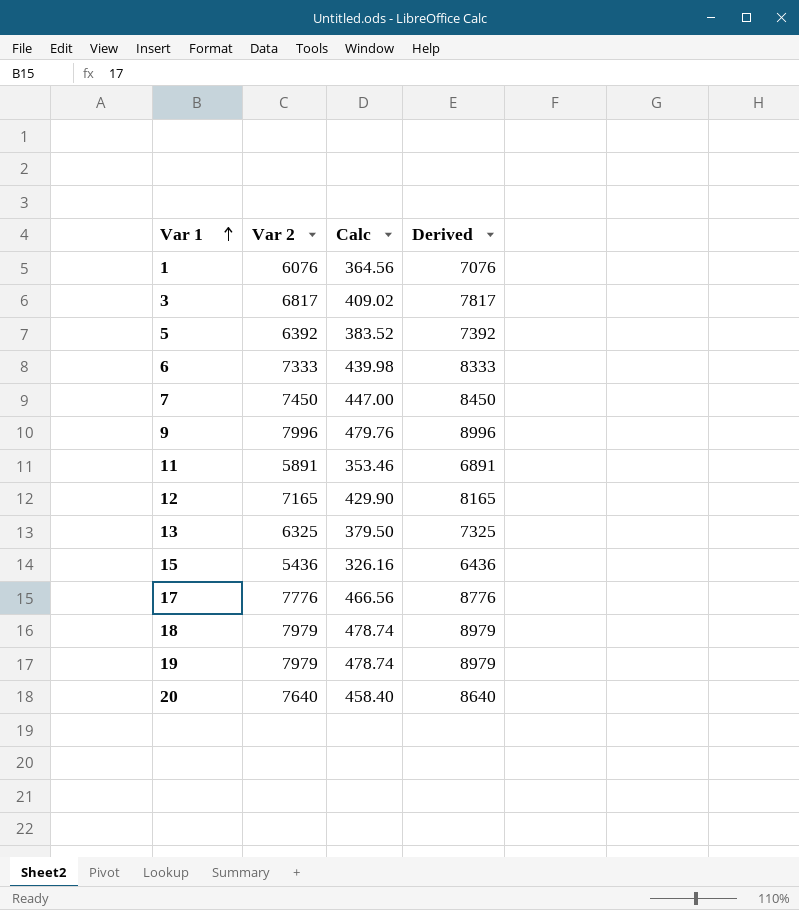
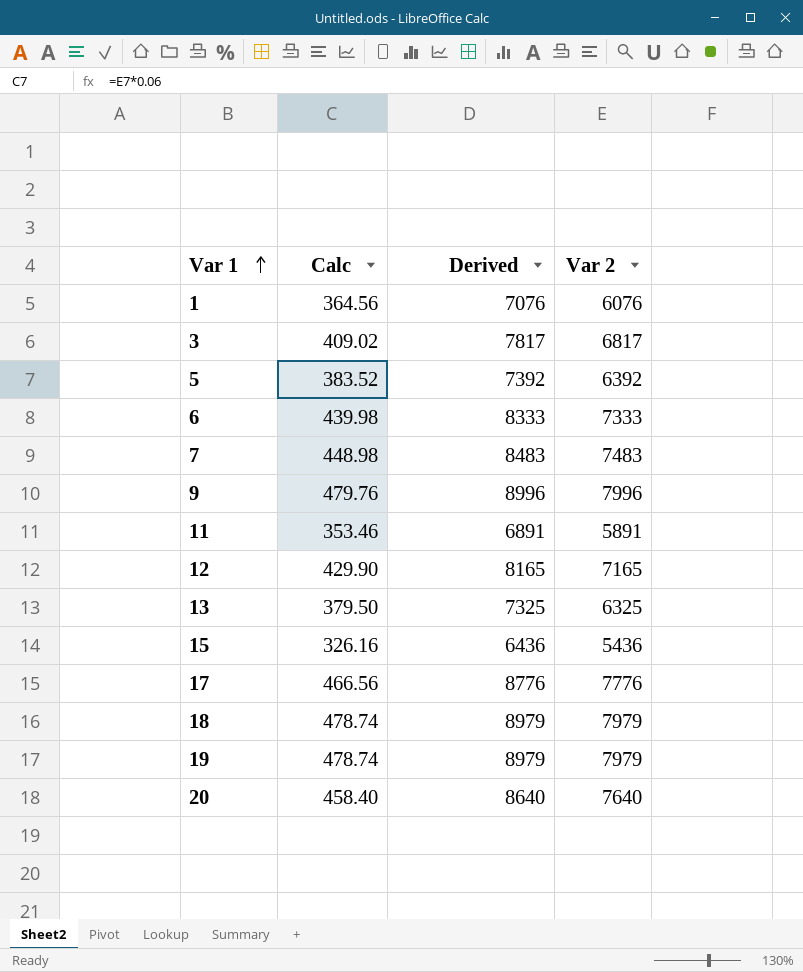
column Var 2 | position: 2 -> 4
7 | Calc: 447.00 -> 448.98
7 | Derived: 8450 -> 8483
7 | Var 2: 7450 -> 7483

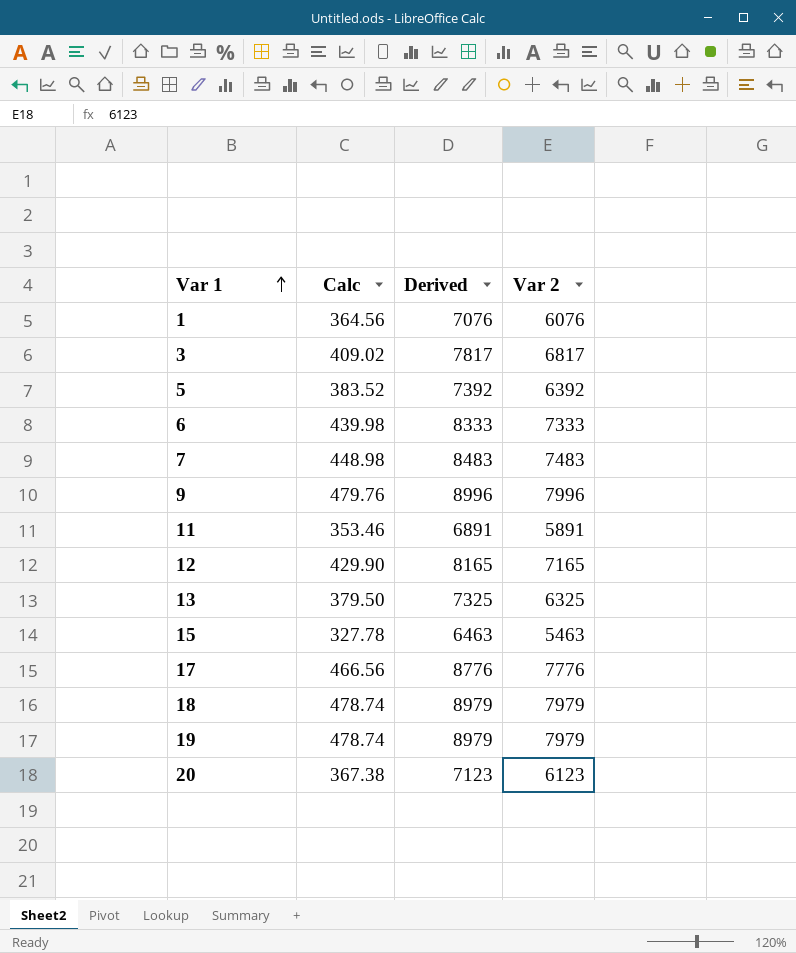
15 | Calc: 326.16 -> 327.78
15 | Derived: 6436 -> 6463
15 | Var 2: 5436 -> 5463
20 | Calc: 458.40 -> 367.38
20 | Derived: 8640 -> 7123
20 | Var 2: 7640 -> 6123

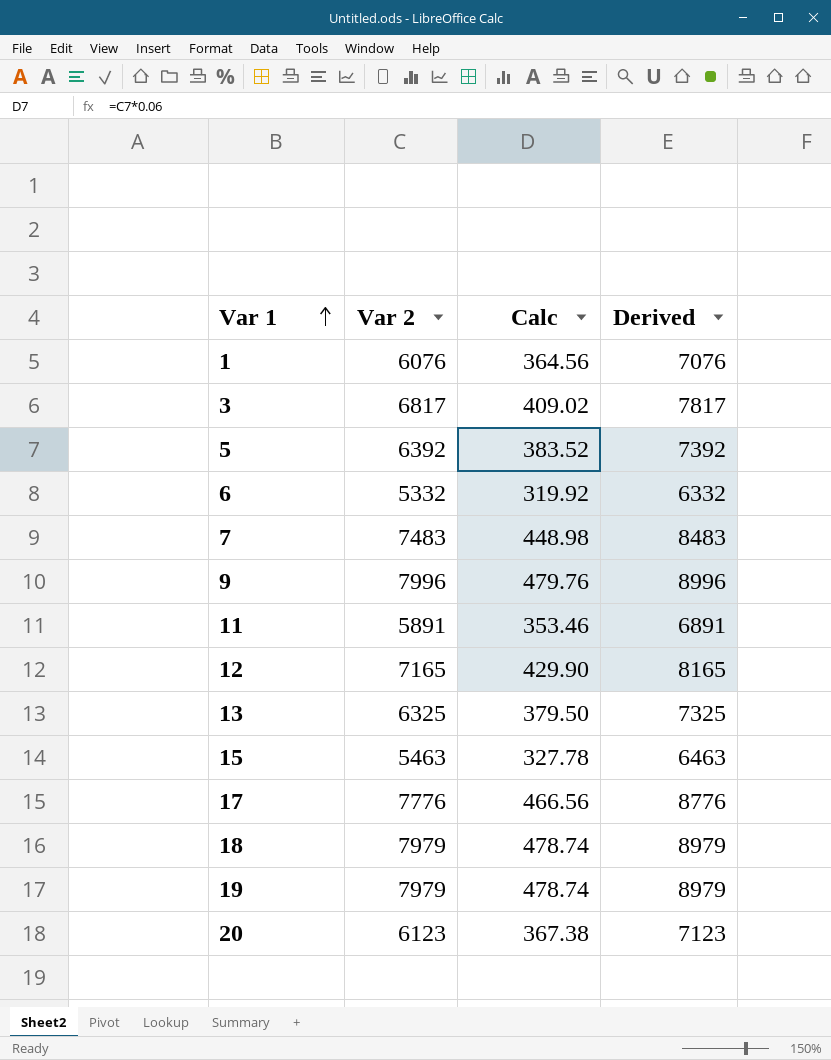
column Var 2 | position: 4 -> 2
6 | Var 2: 7333 -> 5332
6 | Calc: 439.98 -> 319.92
6 | Derived: 8333 -> 6332

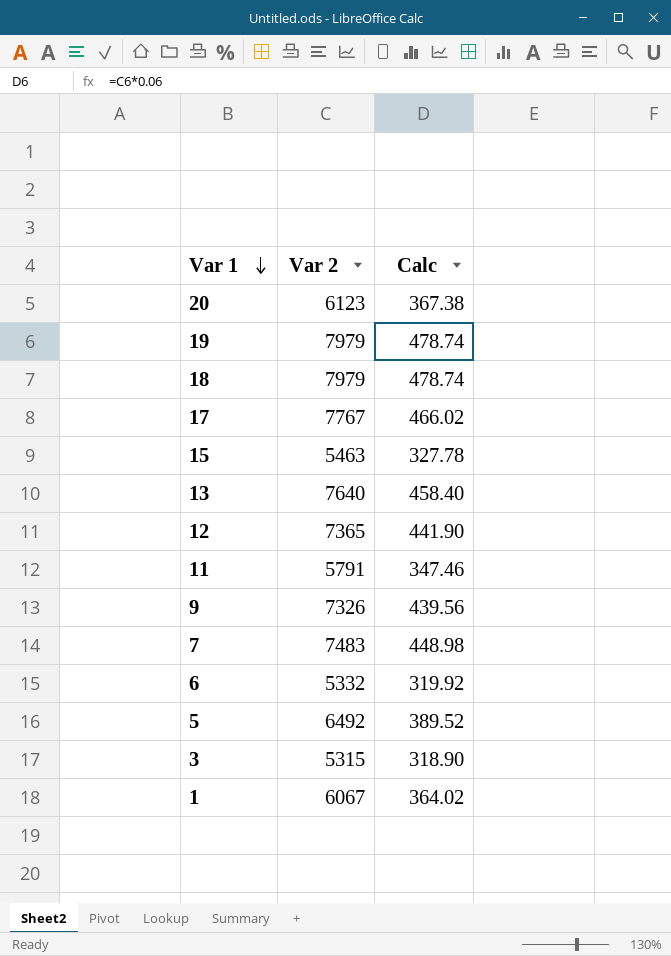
row order: Var 1 ascending -> Var 1 descending
column Derived | formula: [Var 2] + 1000 -> none
17 | Var 2: 7776 -> 7767
17 | Calc: 466.56 -> 466.02
13 | Var 2: 6325 -> 7640
13 | Calc: 379.50 -> 458.40
12 | Var 2: 7165 -> 7365
12 | Calc: 429.90 -> 441.90
11 | Var 2: 5891 -> 5791
11 | Calc: 353.46 -> 347.46
9 | Var 2: 7996 -> 7326
9 | Calc: 479.76 -> 439.56
5 | Var 2: 6392 -> 6492
5 | Calc: 383.52 -> 389.52
3 | Var 2: 6817 -> 5315
3 | Calc: 409.02 -> 318.90
1 | Var 2: 6076 -> 6067
1 | Calc: 364.56 -> 364.02

